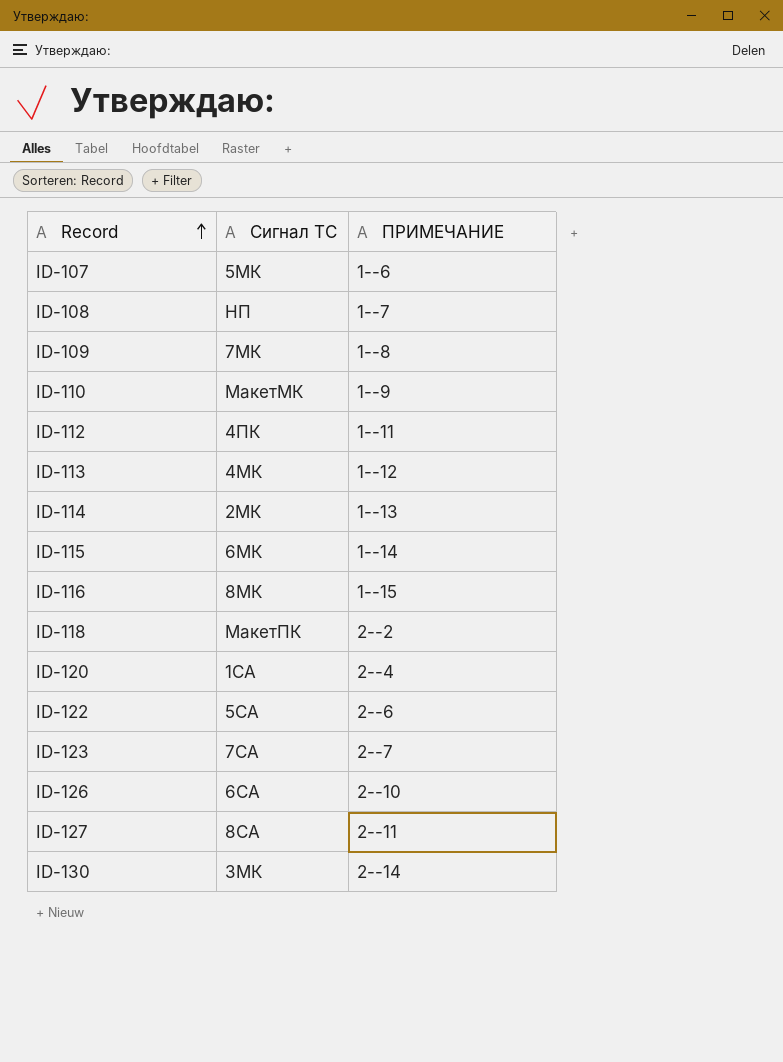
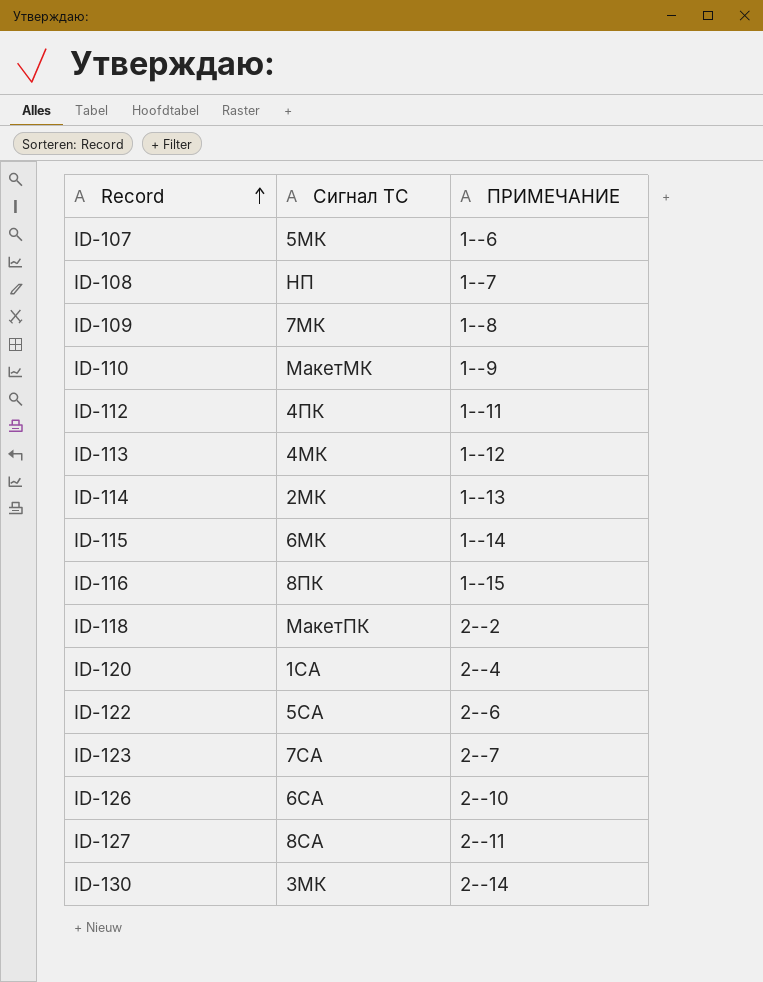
ID-116 | Сигнал ТС: 8МК -> 8ПК

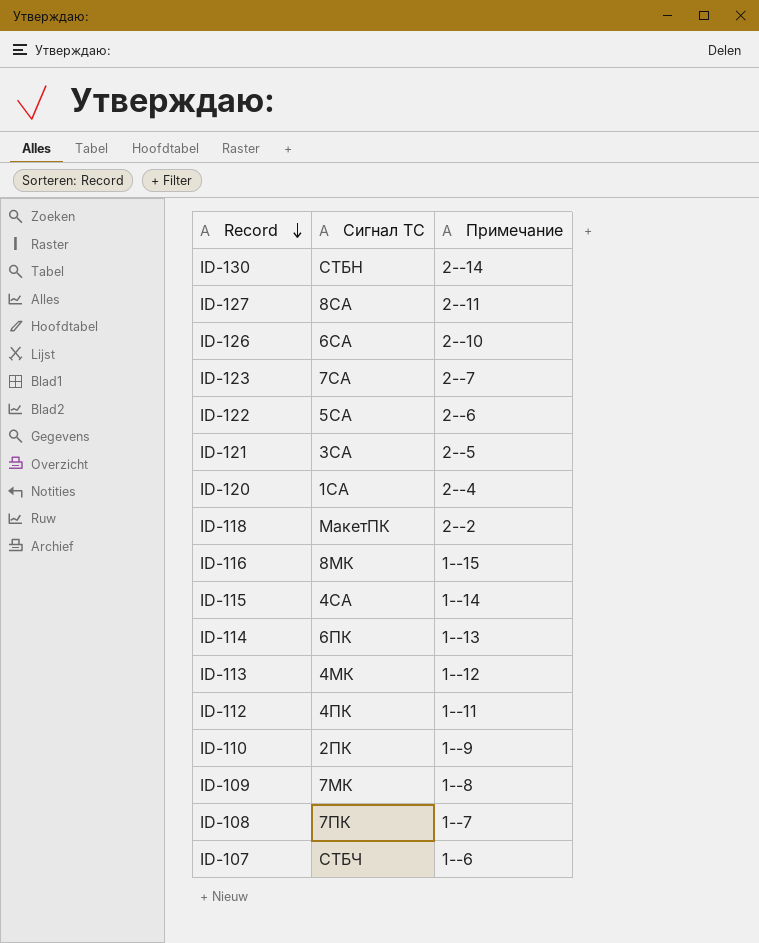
row order: Record ascending -> Record descending
column name: ПРИМЕЧАНИЕ -> Примечание
ID-130 | Сигнал ТС: 3МК -> СТБН
row ID-121: none -> 3СА | 2--5
ID-116 | Сигнал ТС: 8ПК -> 8МК
ID-115 | Сигнал ТС: 6МК -> 4СА
ID-114 | Сигнал ТС: 2МК -> 6ПК
ID-110 | Сигнал ТС: МакетМК -> 2ПК
ID-108 | Сигнал ТС: НП -> 7ПК
ID-107 | Сигнал ТС: 5МК -> СТБЧ

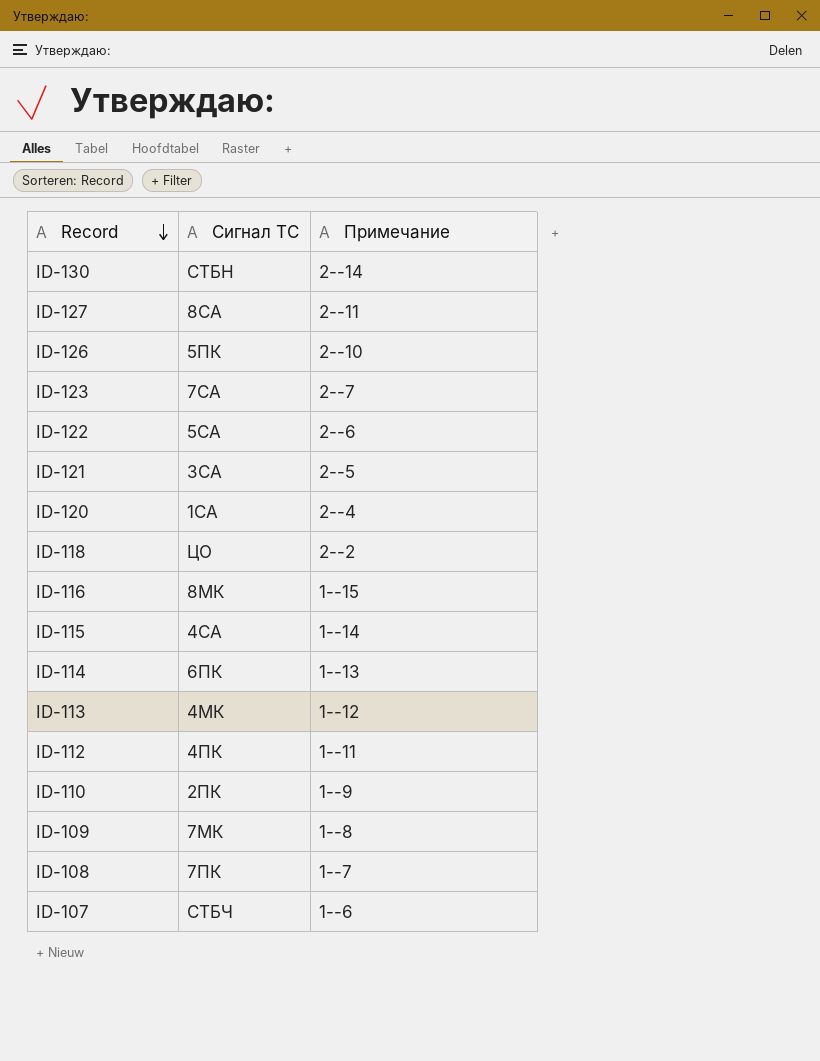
ID-126 | Сигнал ТС: 6СА -> 5ПК
ID-118 | Сигнал ТС: МакетПК -> ЦО

